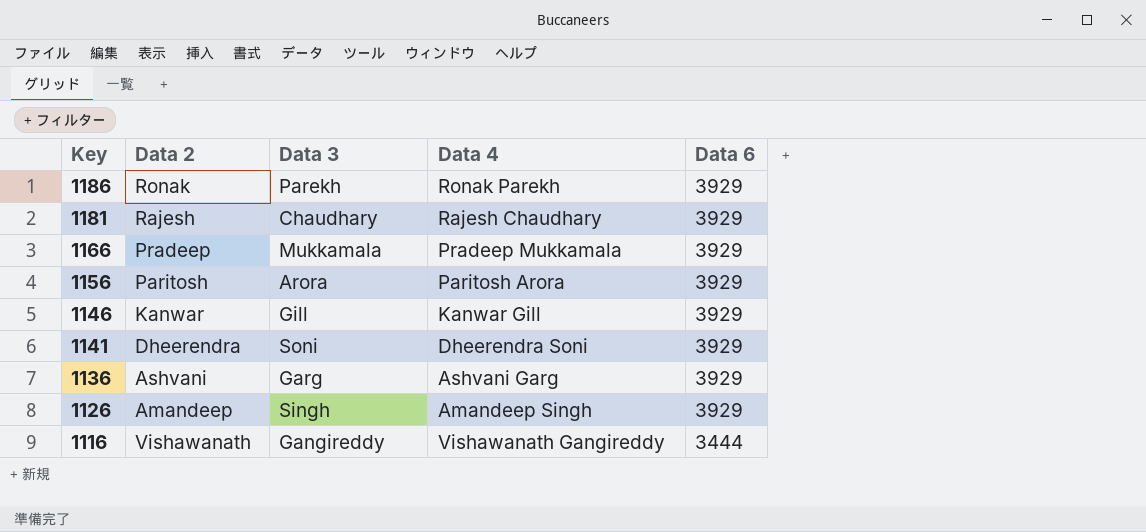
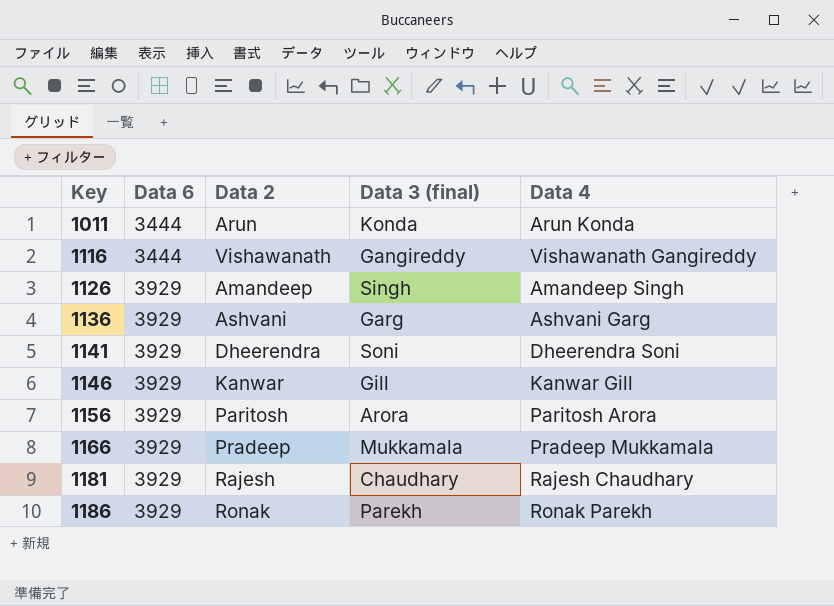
row order: Key descending -> Key ascending
column Data 6 | position: 5 -> 2
column name: Data 3 -> Data 3 (final)
row 1011: none -> 3444 | Arun | Konda | Arun Konda

